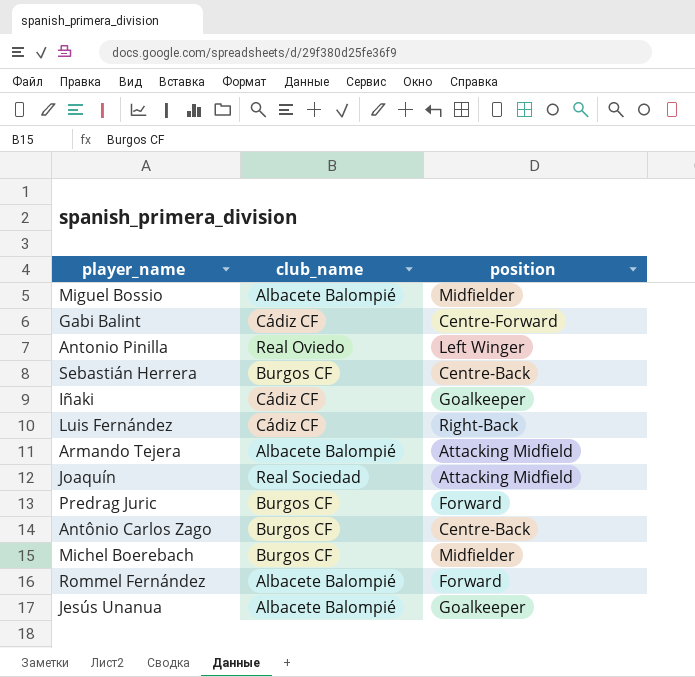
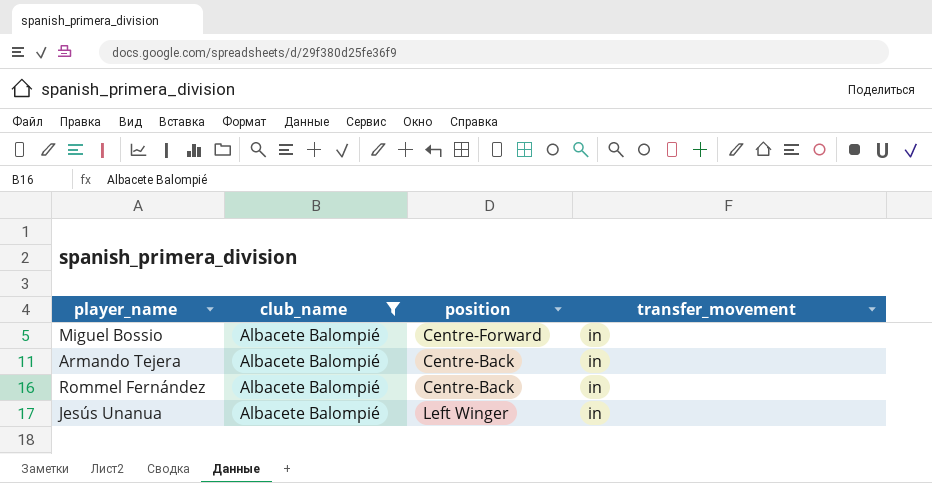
filter: none -> club_name = Albacete Balompié
column transfer_movement | position: none -> 4
Miguel Bossio | position: Midfielder -> Centre-Forward
Armando Tejera | position: Attacking Midfield -> Centre-Back
Rommel Fernández | position: Forward -> Centre-Back
Jesús Unanua | position: Goalkeeper -> Left Winger

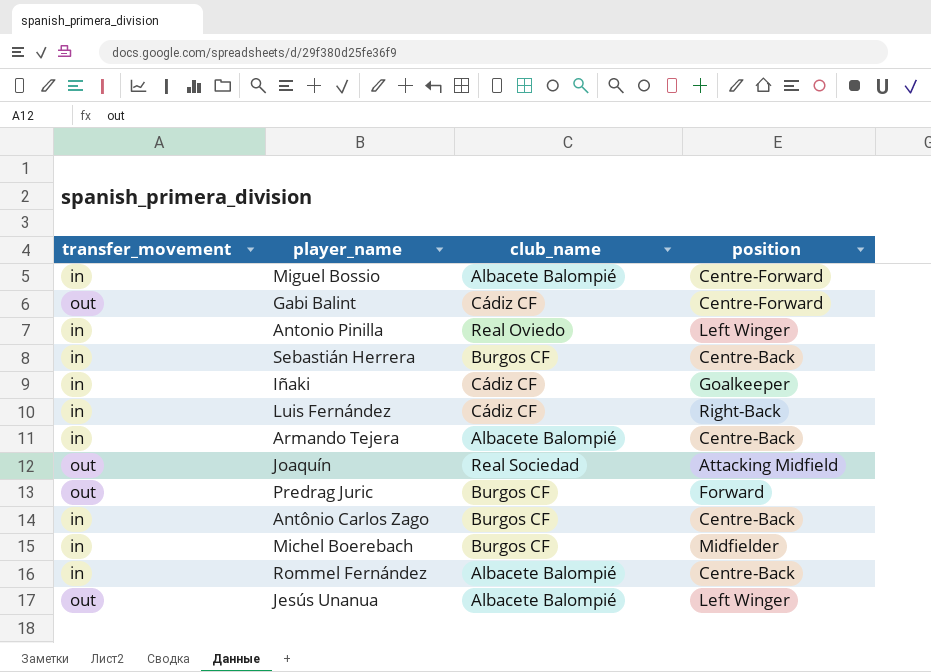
filter: club_name = Albacete Balompié -> none
column transfer_movement | position: 4 -> 1
Jesús Unanua | transfer_movement: in -> out

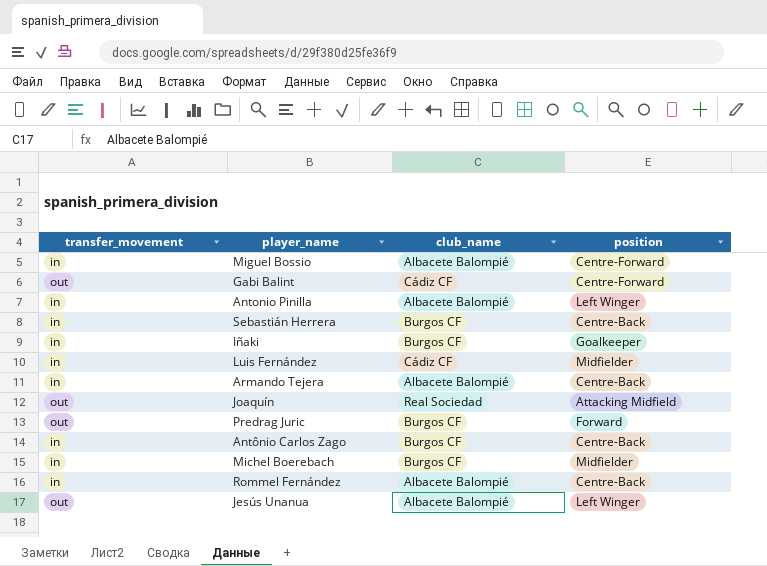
Antonio Pinilla | club_name: Real Oviedo -> Albacete Balompié
Iñaki | club_name: Cádiz CF -> Burgos CF
Luis Fernández | position: Right-Back -> Midfielder

